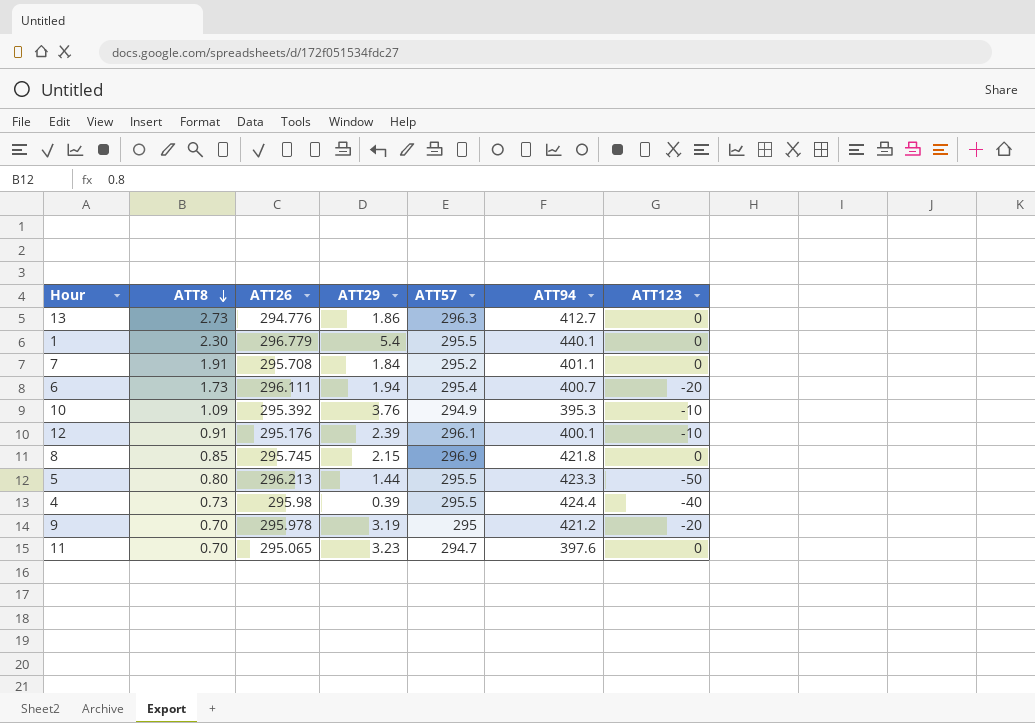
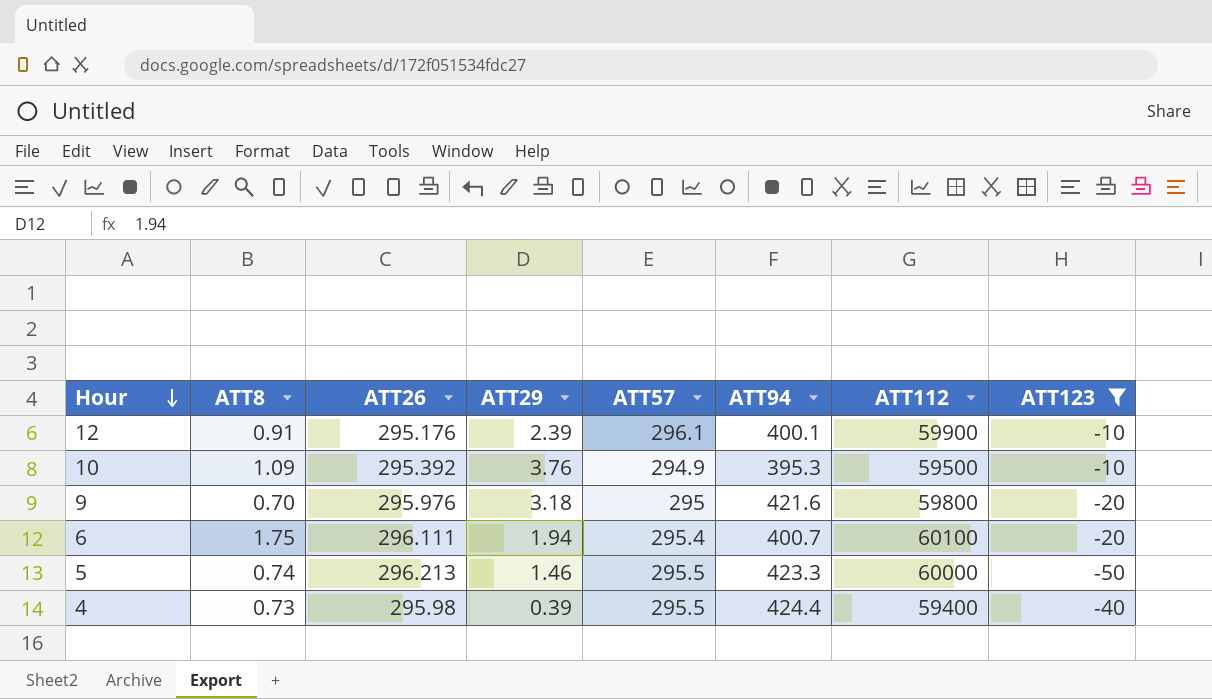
filter: none -> ATT123 != 0
row order: ATT8 descending -> Hour descending
column ATT112 | position: none -> 7
9 | ATT26: 295.978 -> 295.976
9 | ATT29: 3.19 -> 3.18
9 | ATT94: 421.2 -> 421.6
6 | ATT8: 1.73 -> 1.75
5 | ATT8: 0.80 -> 0.74
5 | ATT29: 1.44 -> 1.46

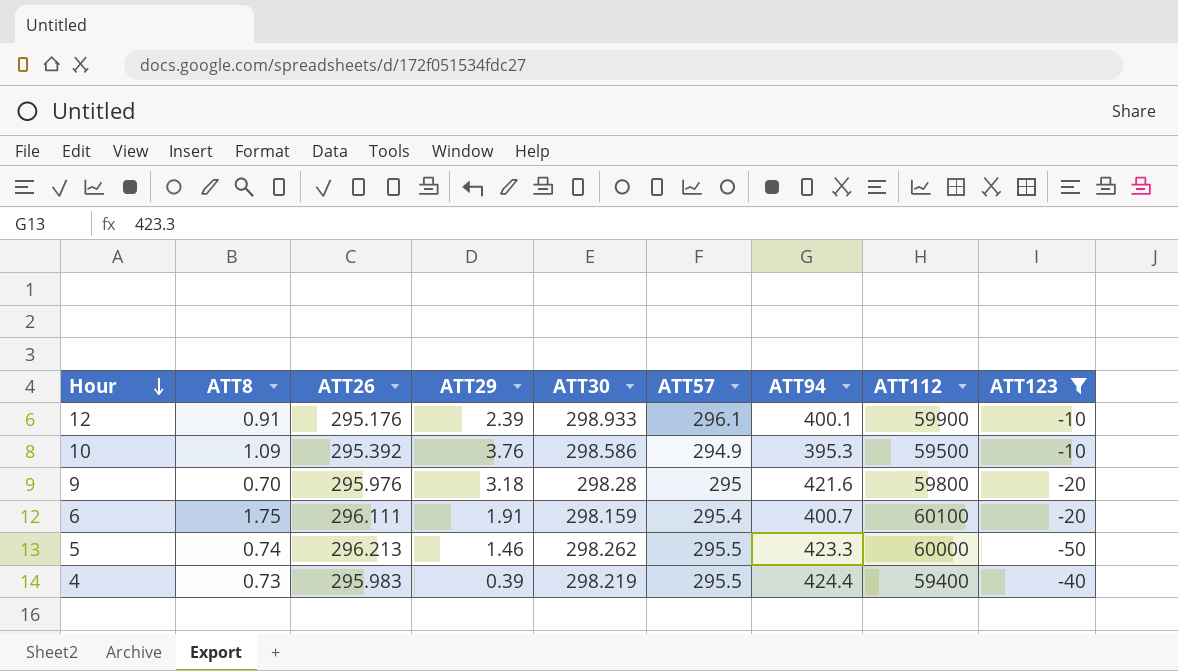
column ATT30 | position: none -> 5
6 | ATT29: 1.94 -> 1.91
4 | ATT26: 295.98 -> 295.983

